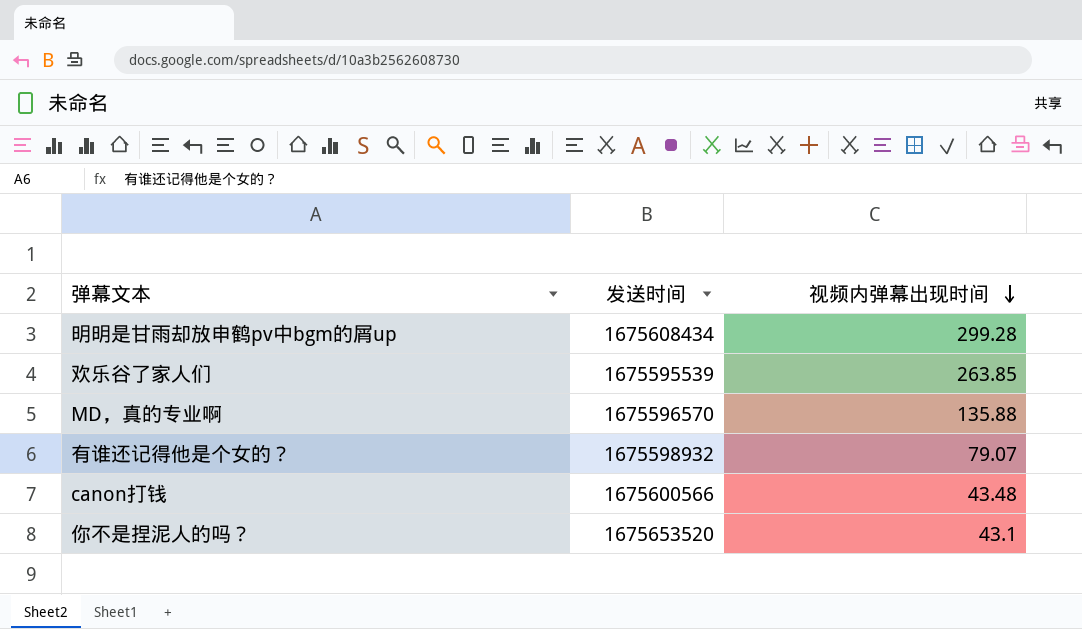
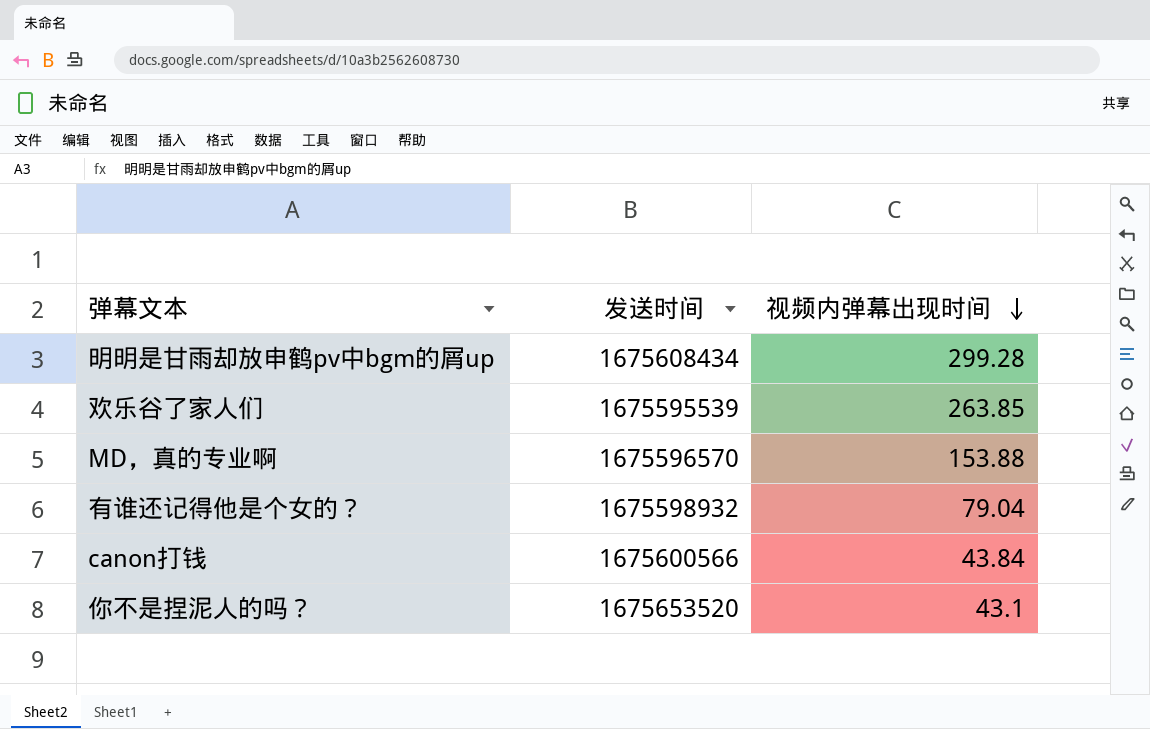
MD，真的专业啊 | 视频内弹幕出现时间: 135.88 -> 153.88
有谁还记得他是个女的？ | 视频内弹幕出现时间: 79.07 -> 79.04
canon打钱 | 视频内弹幕出现时间: 43.48 -> 43.84

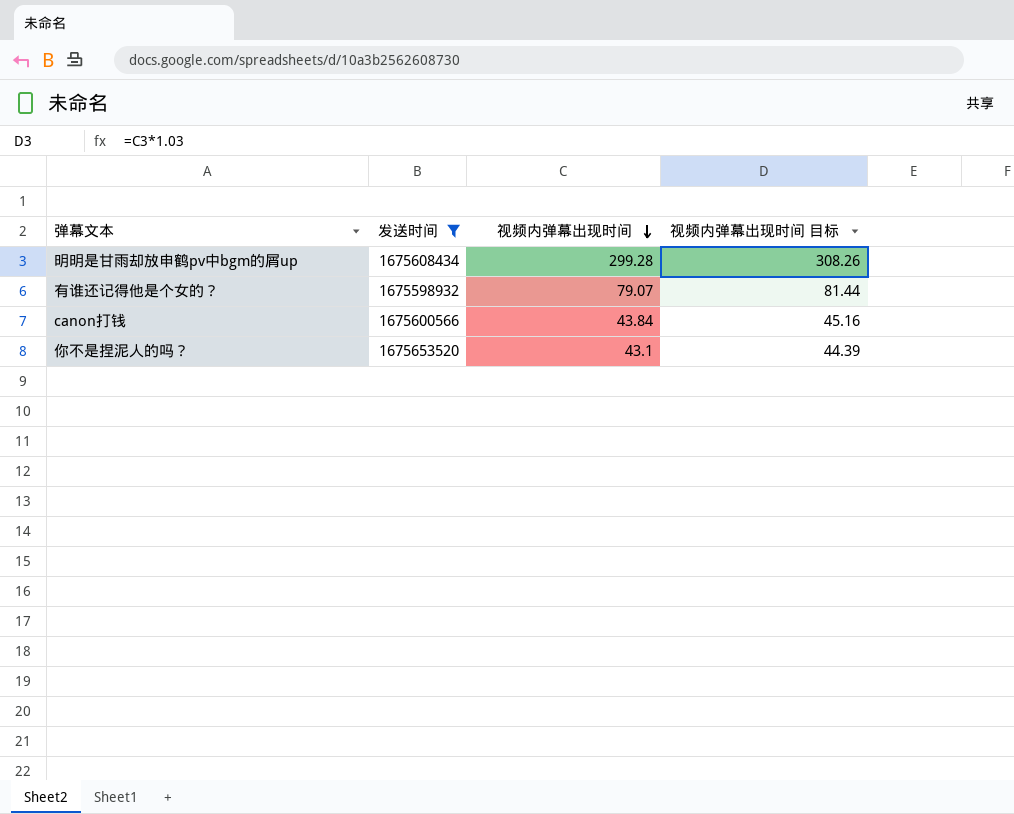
filter: none -> 发送时间 >= 1675598932
column 视频内弹幕出现时间 目标 | formula: none -> [视频内弹幕出现时间] * 1.03
有谁还记得他是个女的？ | 视频内弹幕出现时间: 79.04 -> 79.07

